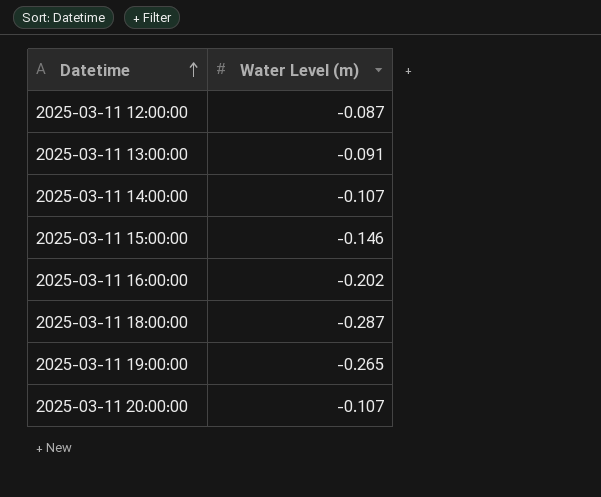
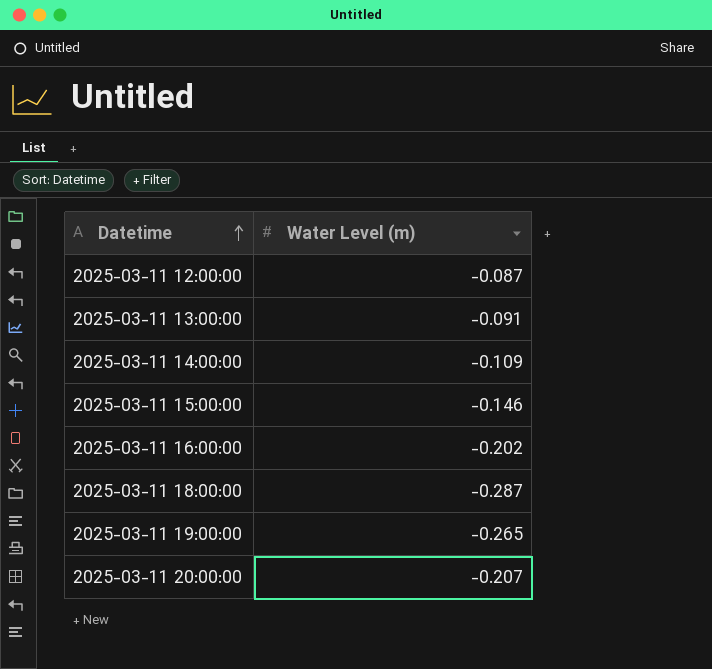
2025-03-11 14:00:00 | Water Level (m): -0.107 -> -0.109
2025-03-11 20:00:00 | Water Level (m): -0.107 -> -0.207

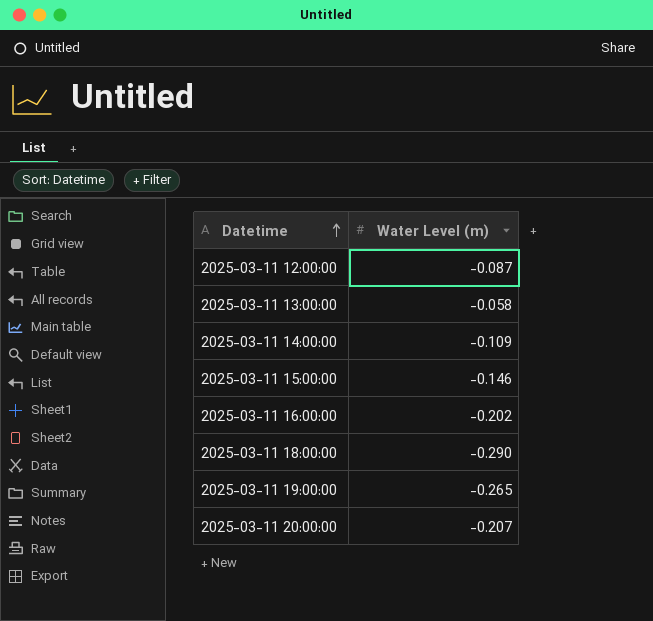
2025-03-11 13:00:00 | Water Level (m): -0.091 -> -0.058
2025-03-11 18:00:00 | Water Level (m): -0.287 -> -0.290

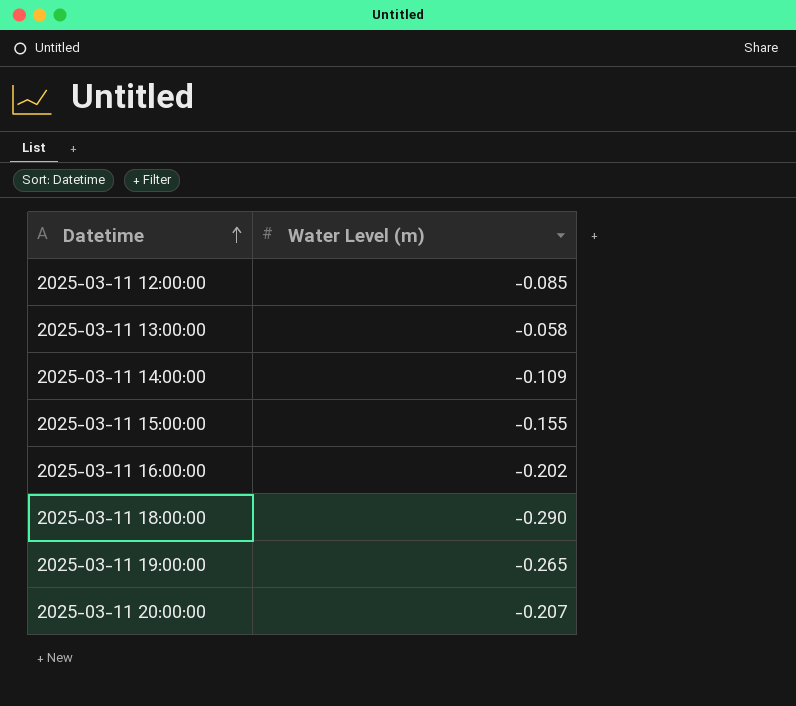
2025-03-11 12:00:00 | Water Level (m): -0.087 -> -0.085
2025-03-11 15:00:00 | Water Level (m): -0.146 -> -0.155

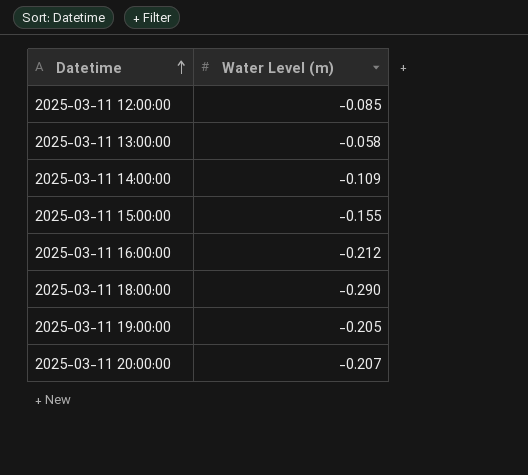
2025-03-11 16:00:00 | Water Level (m): -0.202 -> -0.212
2025-03-11 19:00:00 | Water Level (m): -0.265 -> -0.205

